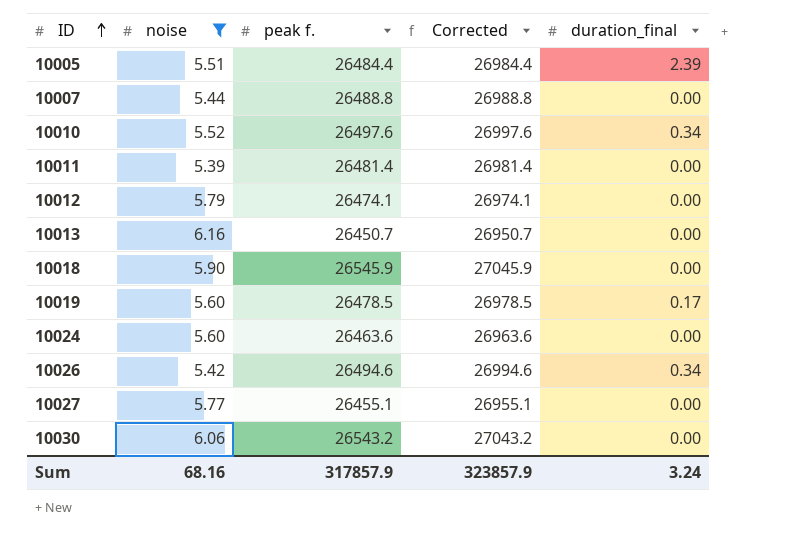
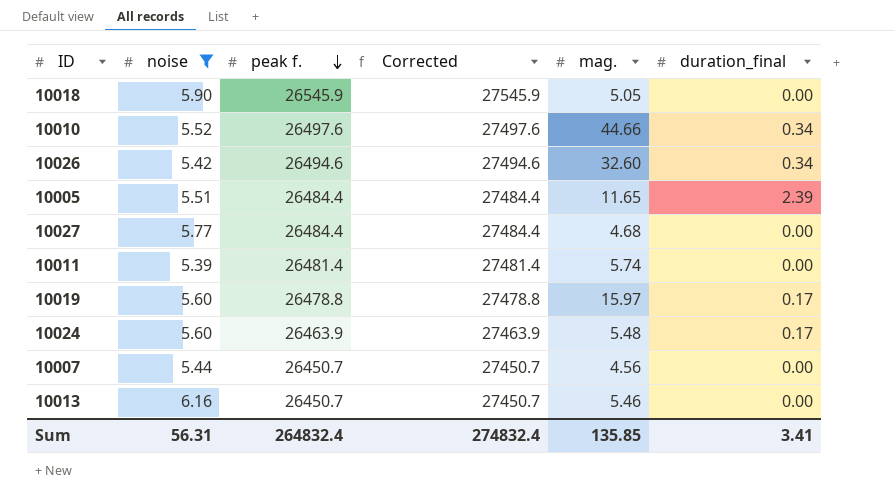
row order: ID ascending -> peak f. descending
column Corrected | formula: [peak f.] + 500 -> [peak f.] + 1000
column mag. | position: none -> 5
row 10012: 5.79 | 26474.1 | 26974.1 | 0.00 -> none
row 10030: 6.06 | 26543.2 | 27043.2 | 0.00 -> none
10027 | peak f.: 26455.1 -> 26484.4
10019 | peak f.: 26478.5 -> 26478.8
10024 | peak f.: 26463.6 -> 26463.9
10024 | duration_final: 0.00 -> 0.17
10007 | peak f.: 26488.8 -> 26450.7
Sum | noise: 68.16 -> 56.31
Sum | peak f.: 317857.9 -> 264832.4
Sum | Corrected: 323857.9 -> 274832.4
Sum | duration_final: 3.24 -> 3.41

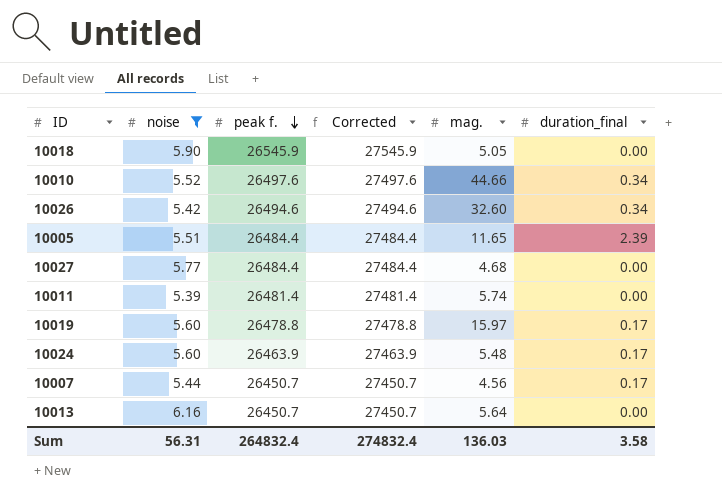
10007 | duration_final: 0.00 -> 0.17
10013 | mag.: 5.46 -> 5.64
Sum | mag.: 135.85 -> 136.03
Sum | duration_final: 3.41 -> 3.58

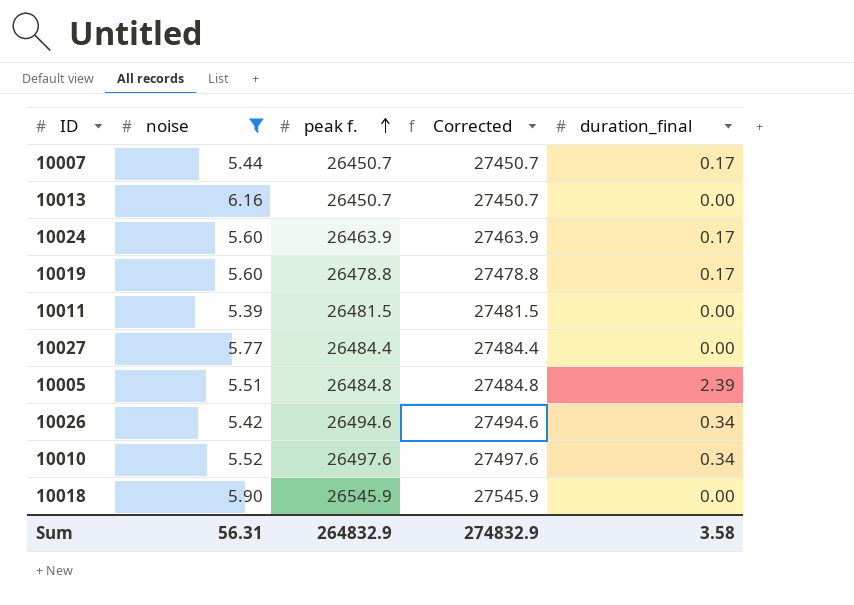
row order: peak f. descending -> peak f. ascending
column mag. | position: 5 -> none
10011 | peak f.: 26481.4 -> 26481.5
10011 | Corrected: 27481.4 -> 27481.5
10005 | peak f.: 26484.4 -> 26484.8
10005 | Corrected: 27484.4 -> 27484.8
Sum | peak f.: 264832.4 -> 264832.9
Sum | Corrected: 274832.4 -> 274832.9

